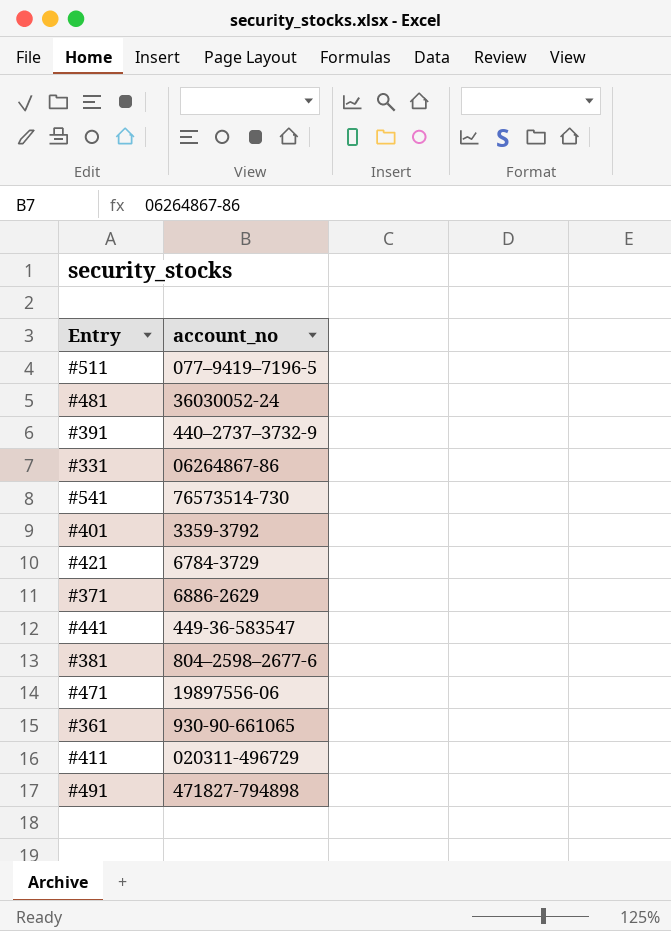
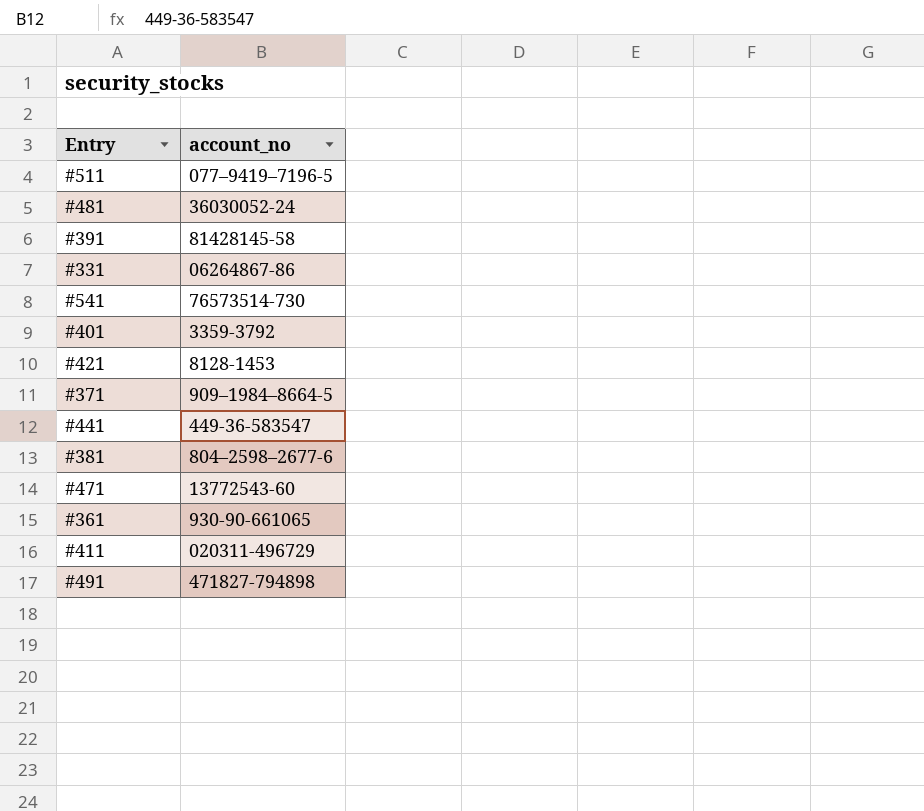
#391 | account_no: 440–2737–3732-9 -> 81428145-58
#421 | account_no: 6784-3729 -> 8128-1453
#371 | account_no: 6886-2629 -> 909–1984–8664-5
#471 | account_no: 19897556-06 -> 13772543-60

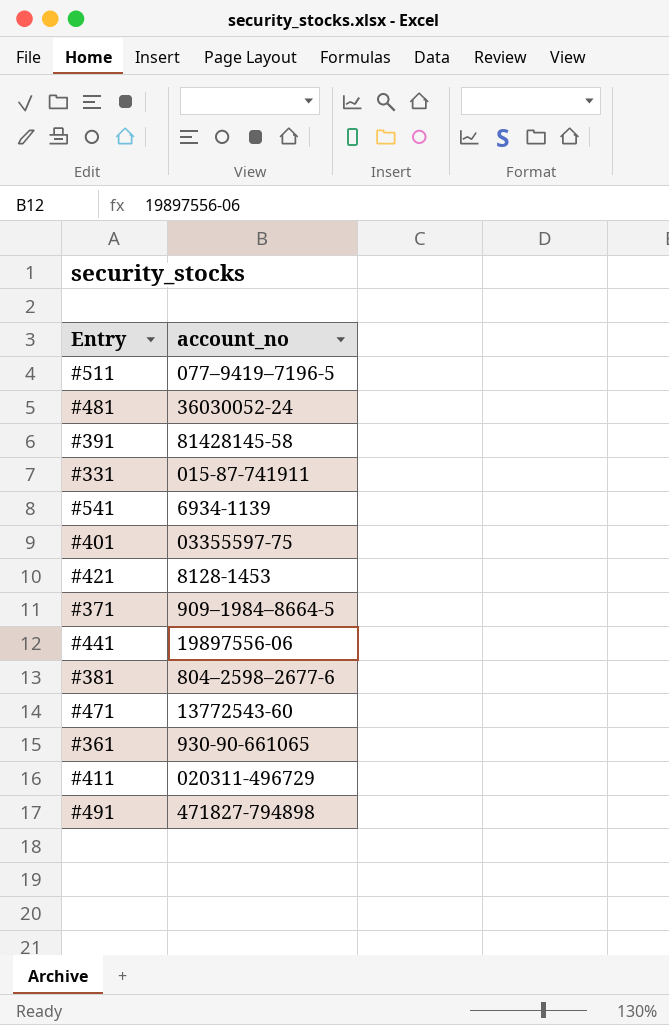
#331 | account_no: 06264867-86 -> 015-87-741911
#541 | account_no: 76573514-730 -> 6934-1139
#401 | account_no: 3359-3792 -> 03355597-75
#441 | account_no: 449-36-583547 -> 19897556-06

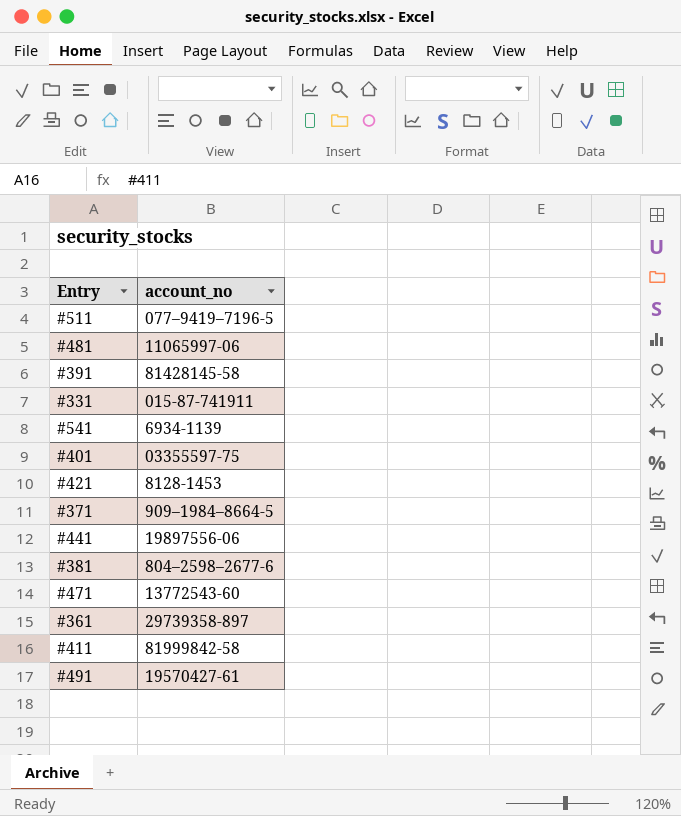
#481 | account_no: 36030052-24 -> 11065997-06
#361 | account_no: 930-90-661065 -> 29739358-897
#411 | account_no: 020311-496729 -> 81999842-58
#491 | account_no: 471827-794898 -> 19570427-61

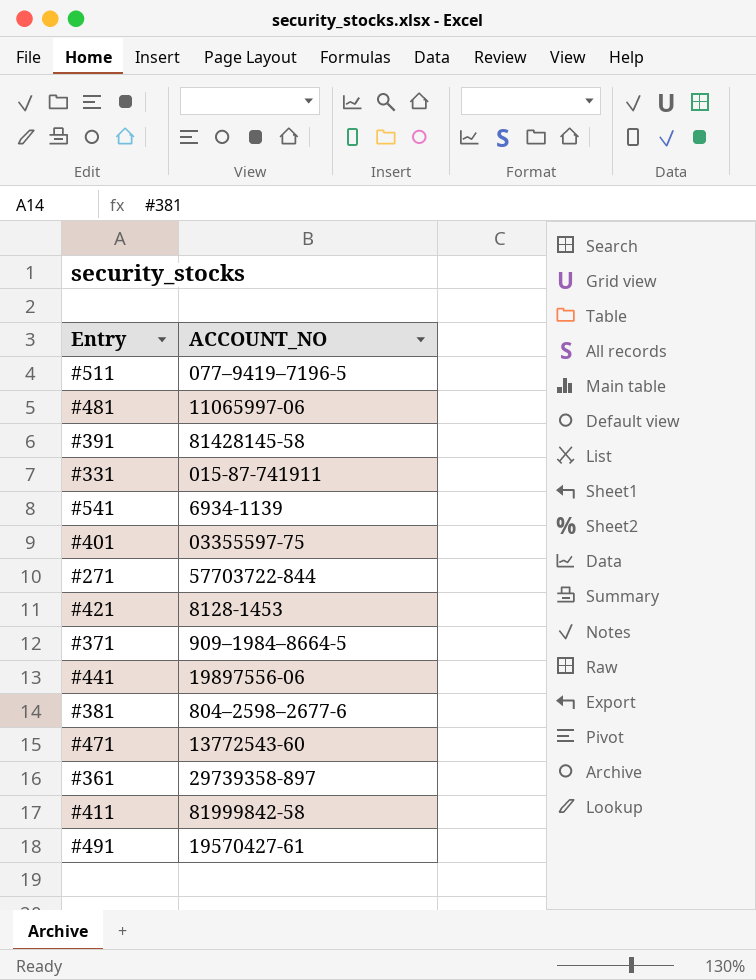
column name: account_no -> ACCOUNT_NO
row #271: none -> 57703722-844

